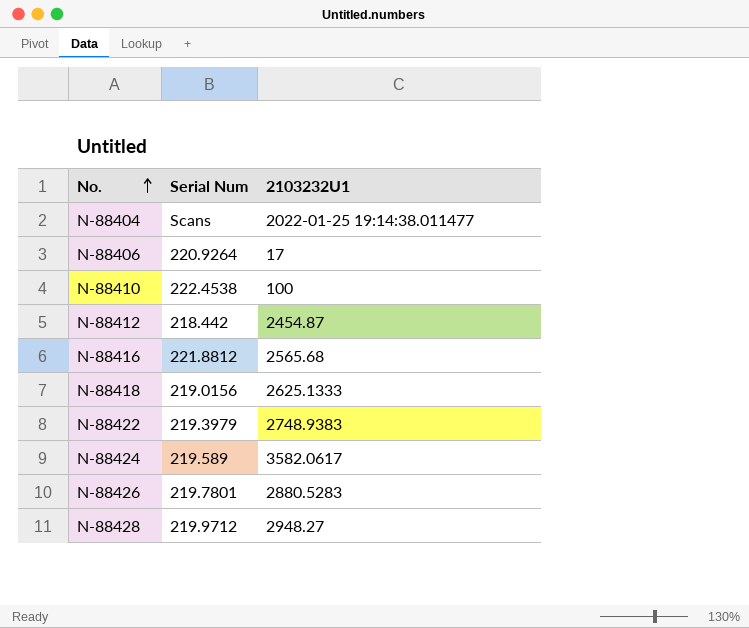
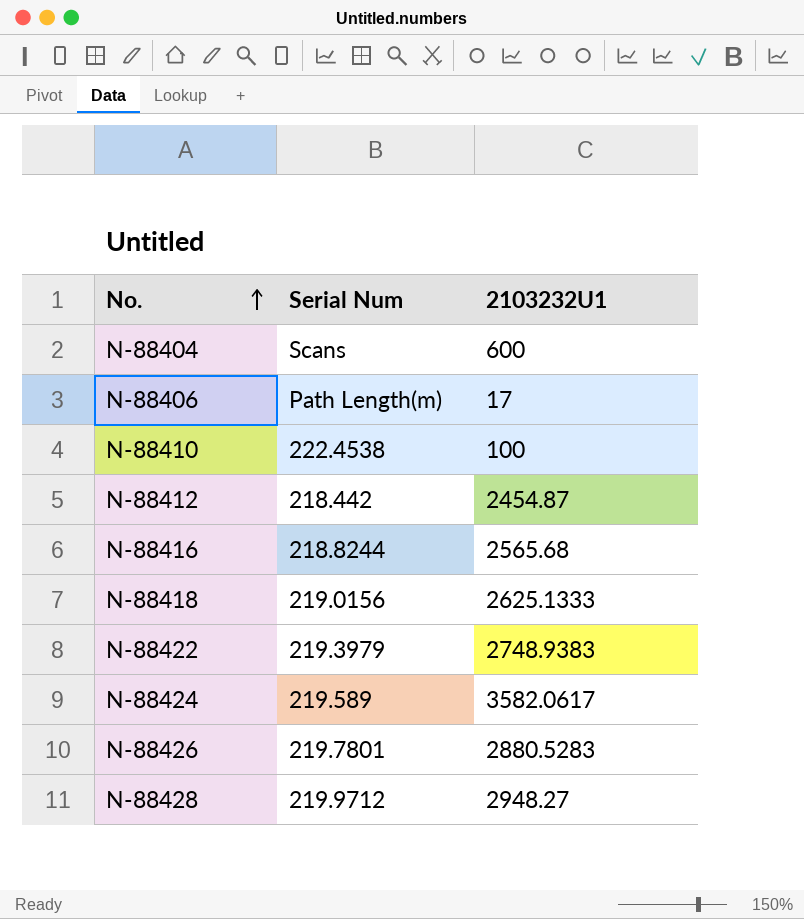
N-88404 | 2103232U1: 2022-01-25 19:14:38.011477 -> 600
N-88406 | Serial Num: 220.9264 -> Path Length(m)
N-88416 | Serial Num: 221.8812 -> 218.8244

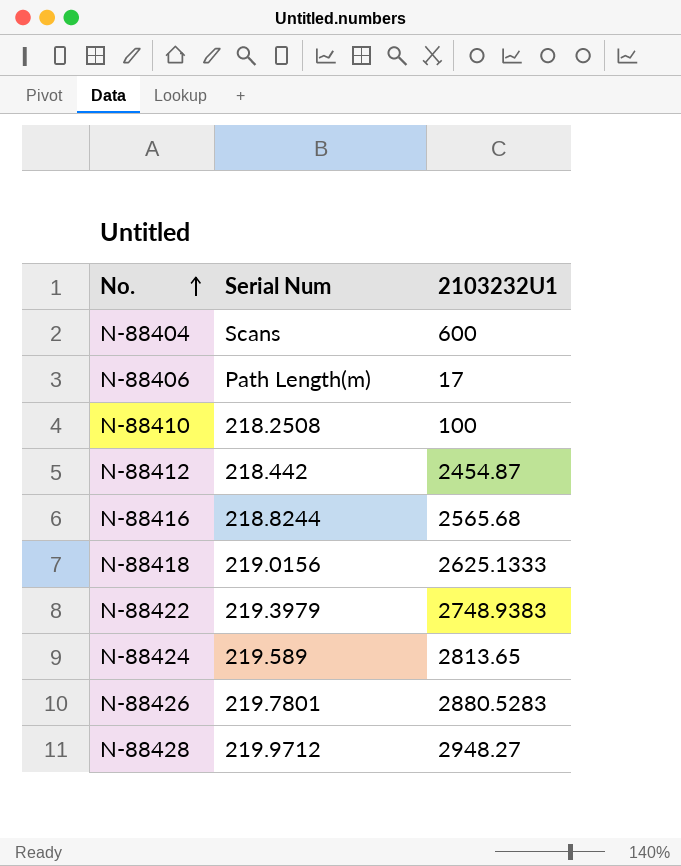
N-88410 | Serial Num: 222.4538 -> 218.2508
N-88424 | 2103232U1: 3582.0617 -> 2813.65

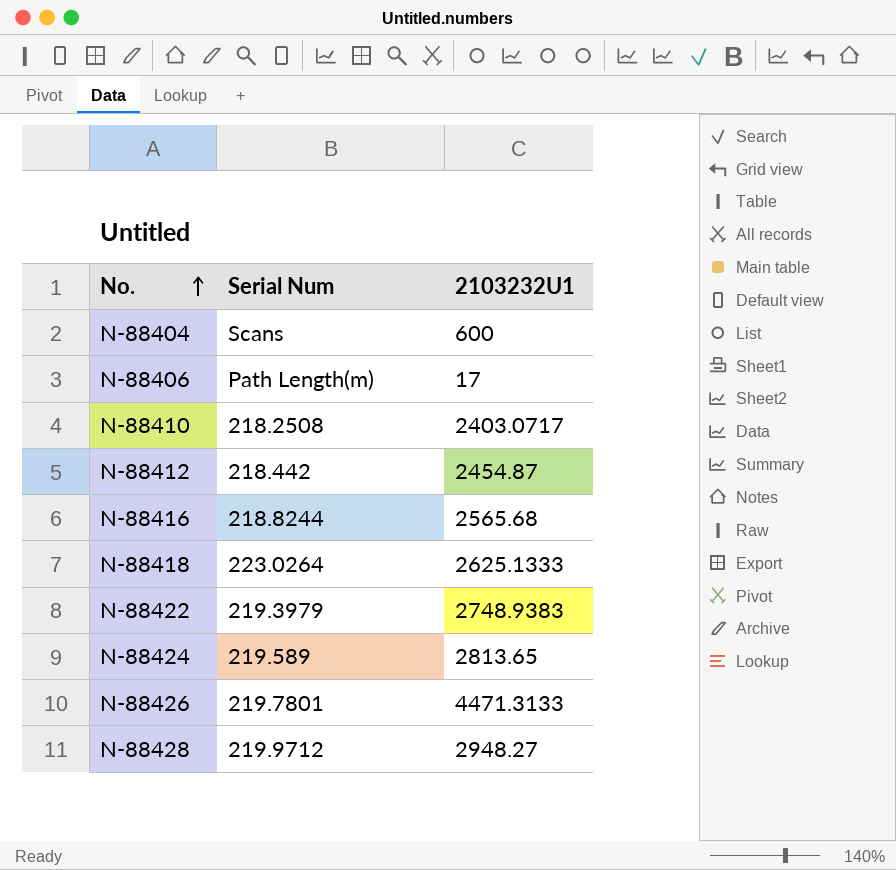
N-88410 | 2103232U1: 100 -> 2403.0717
N-88418 | Serial Num: 219.0156 -> 223.0264
N-88426 | 2103232U1: 2880.5283 -> 4471.3133

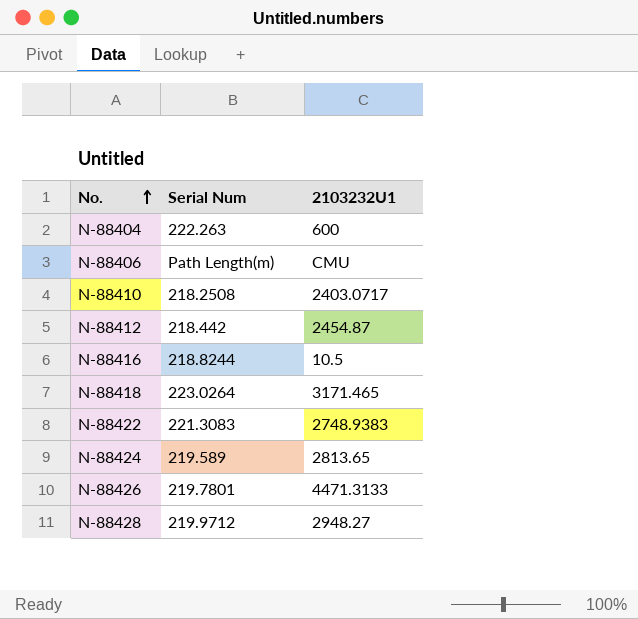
N-88404 | Serial Num: Scans -> 222.263
N-88406 | 2103232U1: 17 -> CMU
N-88416 | 2103232U1: 2565.68 -> 10.5
N-88418 | 2103232U1: 2625.1333 -> 3171.465
N-88422 | Serial Num: 219.3979 -> 221.3083

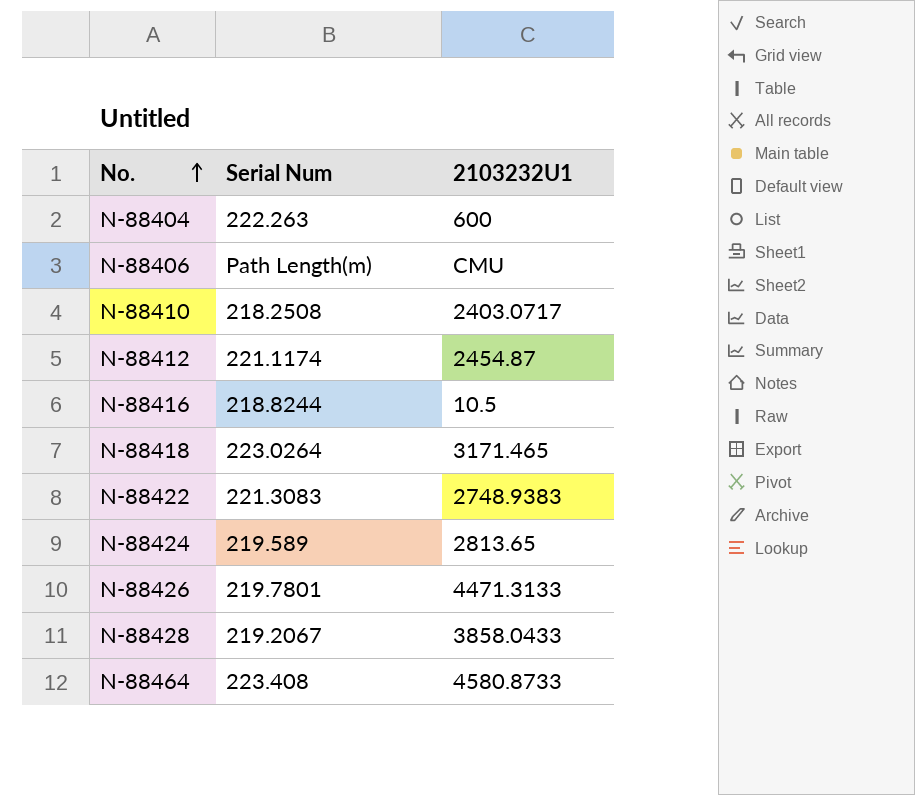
N-88412 | Serial Num: 218.442 -> 221.1174
N-88428 | Serial Num: 219.9712 -> 219.2067
N-88428 | 2103232U1: 2948.27 -> 3858.0433
row N-88464: none -> 223.408 | 4580.8733

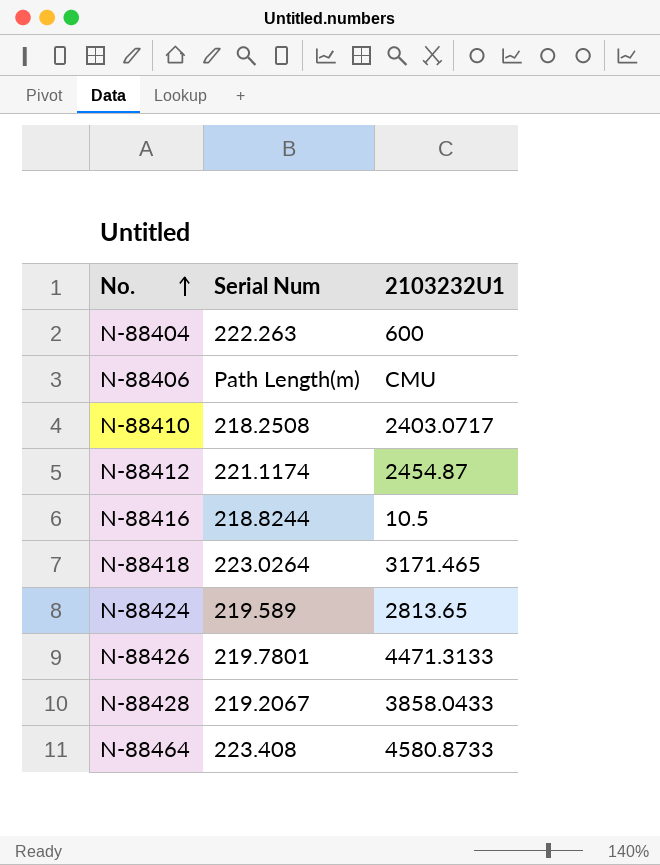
row N-88422: 221.3083 | 2748.9383 -> none

